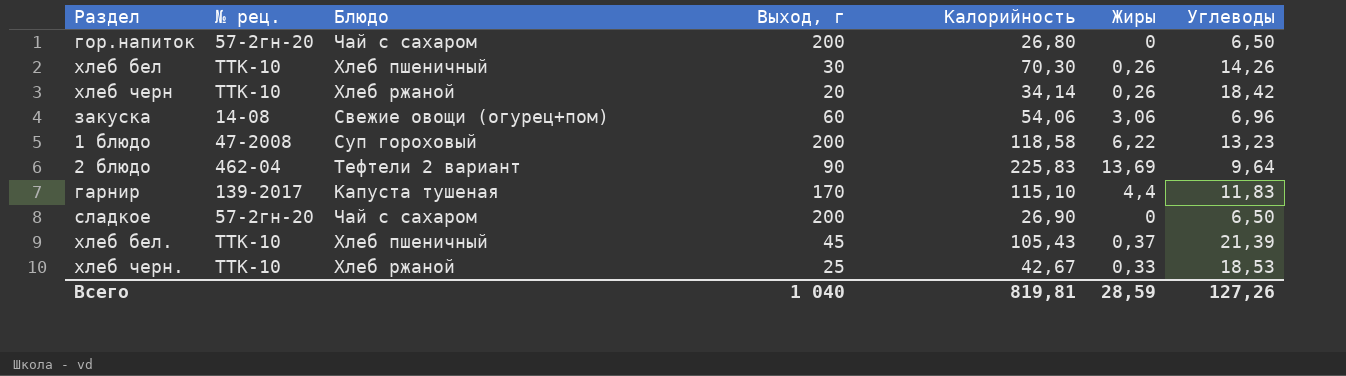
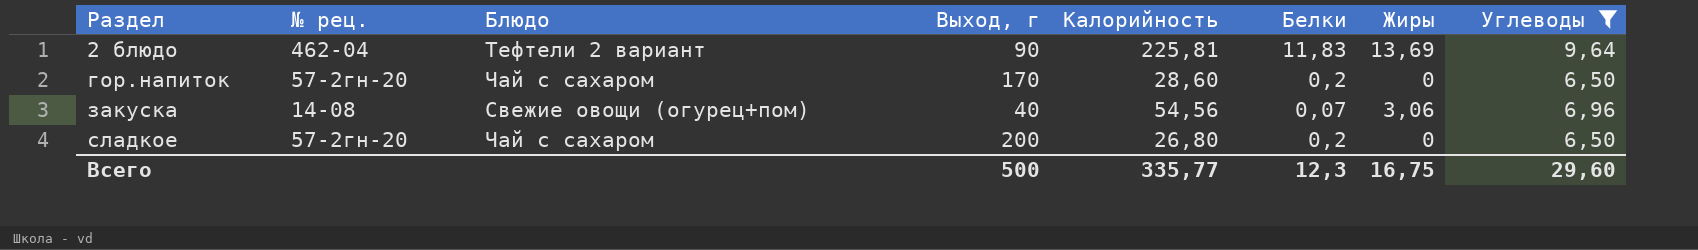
filter: none -> Углеводы <= 9,64
row order: none -> Раздел ascending
column Белки | position: none -> 6
2 блюдо | Калорийность: 225,83 -> 225,81
гор.напиток | Выход, г: 200 -> 170
гор.напиток | Калорийность: 26,80 -> 28,60
закуска | Выход, г: 60 -> 40
закуска | Калорийность: 54,06 -> 54,56
сладкое | Калорийность: 26,90 -> 26,80
Всего | Выход, г: 1 040 -> 500
Всего | Калорийность: 819,81 -> 335,77
Всего | Жиры: 28,59 -> 16,75
Всего | Углеводы: 127,26 -> 29,60

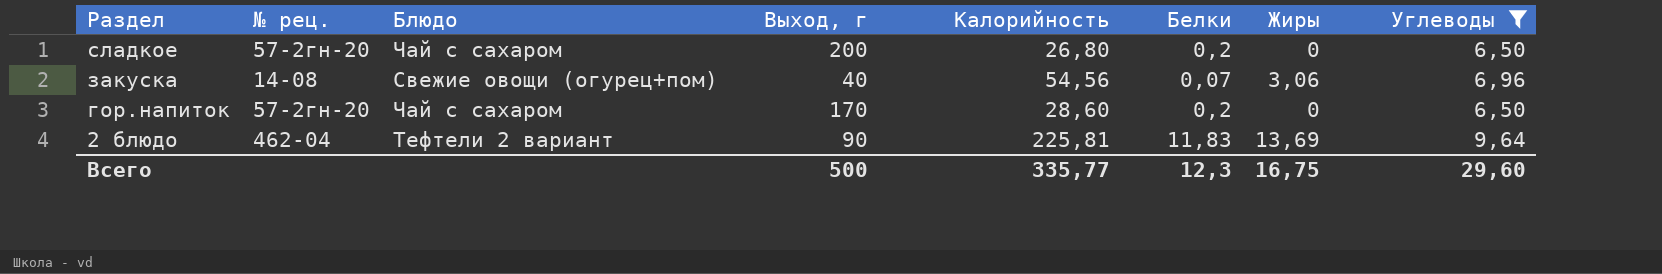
row order: Раздел ascending -> Раздел descending

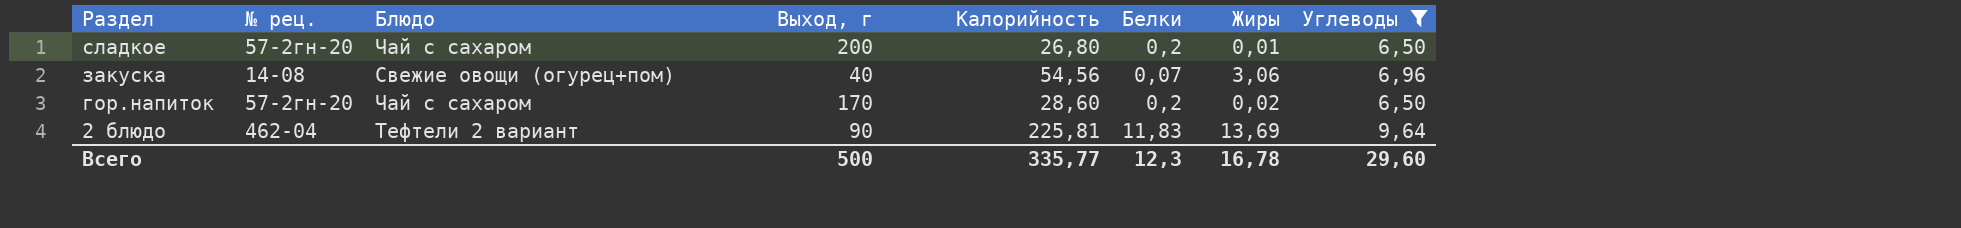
сладкое | Жиры: 0 -> 0,01
гор.напиток | Жиры: 0 -> 0,02
Всего | Жиры: 16,75 -> 16,78

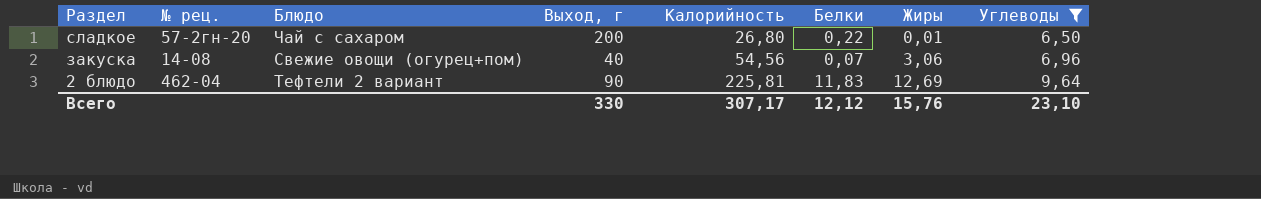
row гор.напиток: 57-2гн-20 | Чай с сахаром | 170 | 28,60 | 0,2 | 0,02 | 6,50 -> none
сладкое | Белки: 0,2 -> 0,22
2 блюдо | Жиры: 13,69 -> 12,69
Всего | Выход, г: 500 -> 330
Всего | Калорийность: 335,77 -> 307,17
Всего | Белки: 12,3 -> 12,12
Всего | Жиры: 16,78 -> 15,76
Всего | Углеводы: 29,60 -> 23,10

